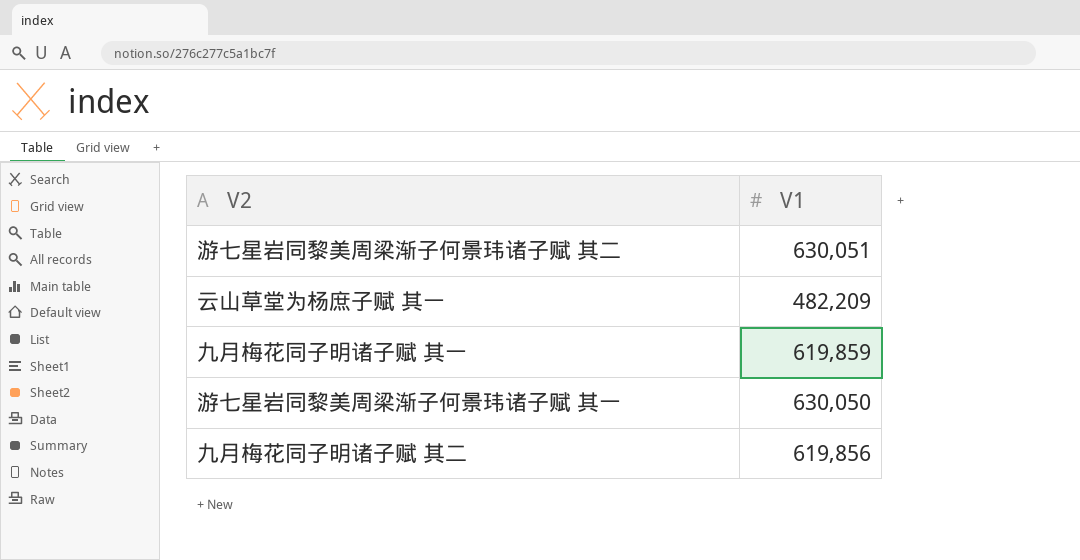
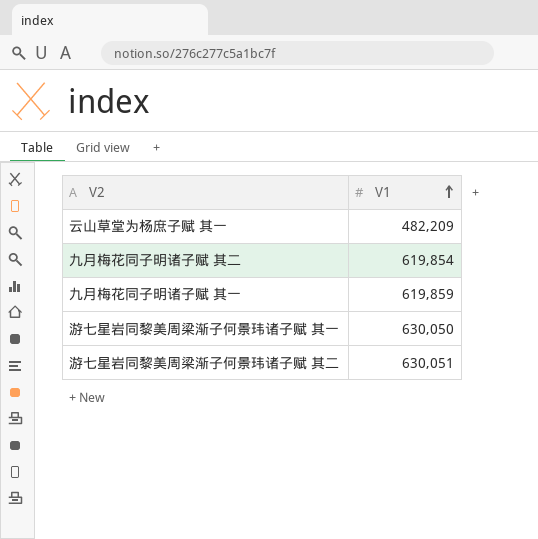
row order: none -> V1 ascending
九月梅花同子明诸子赋 其二 | V1: 619,856 -> 619,854

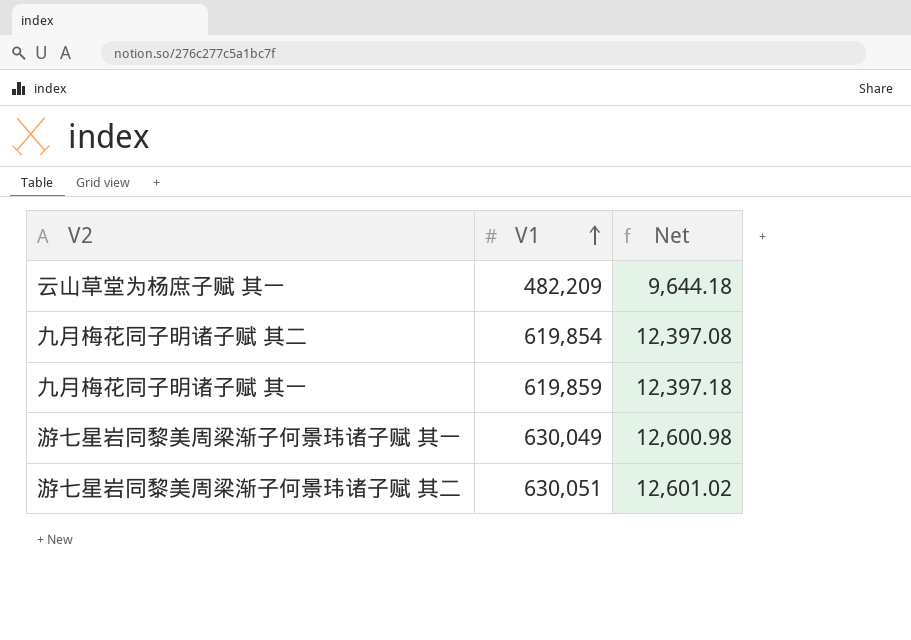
column Net | formula: none -> [V1] * 0.02
游七星岩同黎美周梁渐子何景玮诸子赋 其一 | V1: 630,050 -> 630,049

